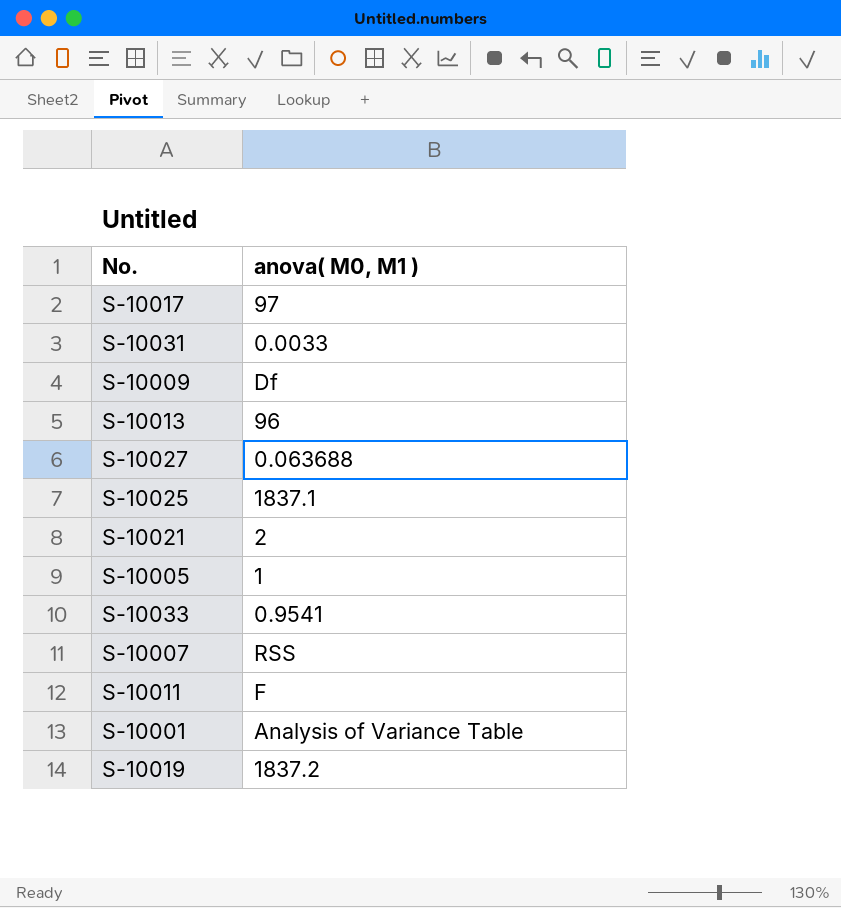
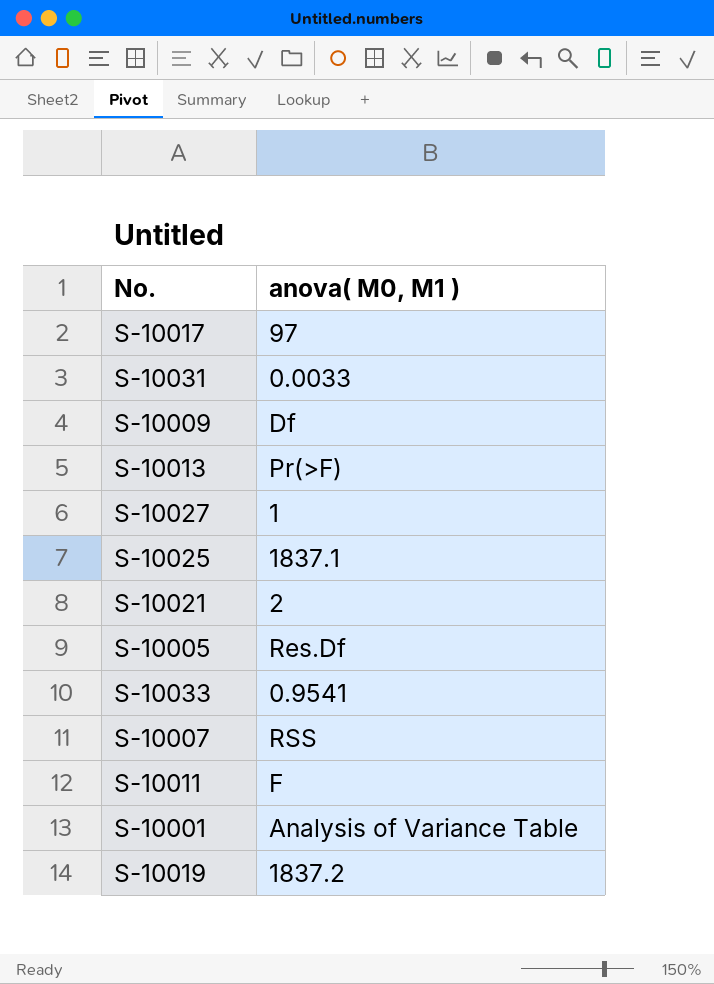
S-10013 | anova( M0, M1 ): 96 -> Pr(>F)
S-10027 | anova( M0, M1 ): 0.063688 -> 1
S-10005 | anova( M0, M1 ): 1 -> Res.Df

